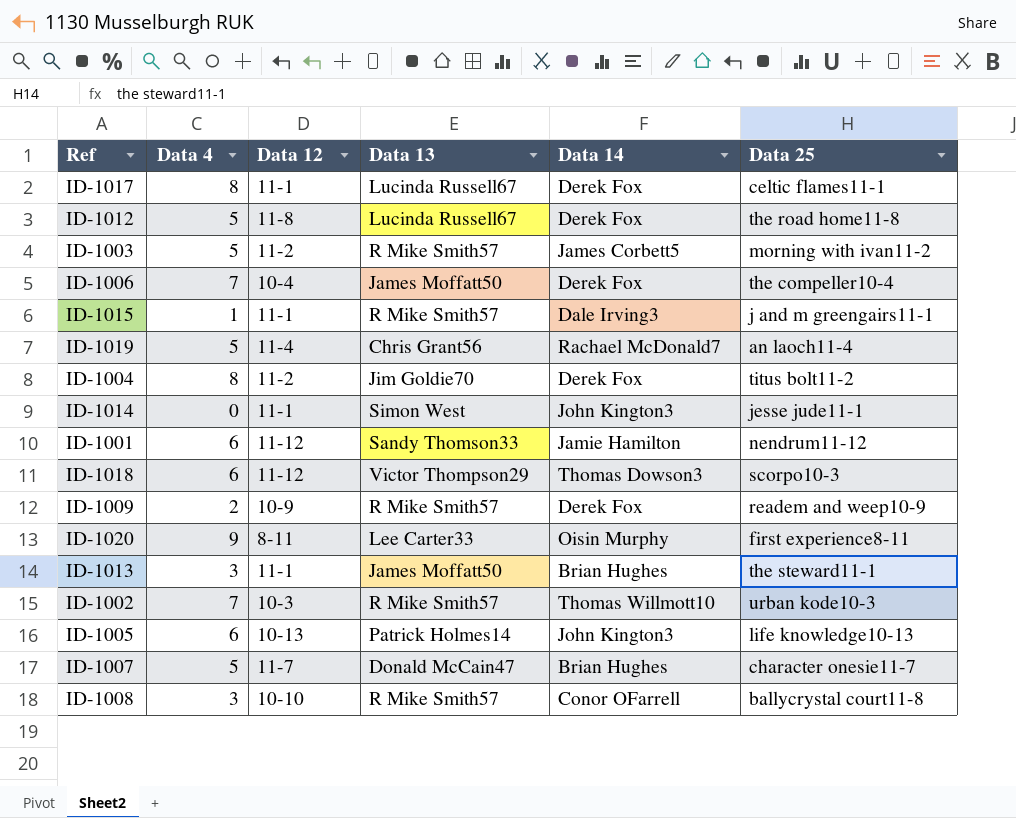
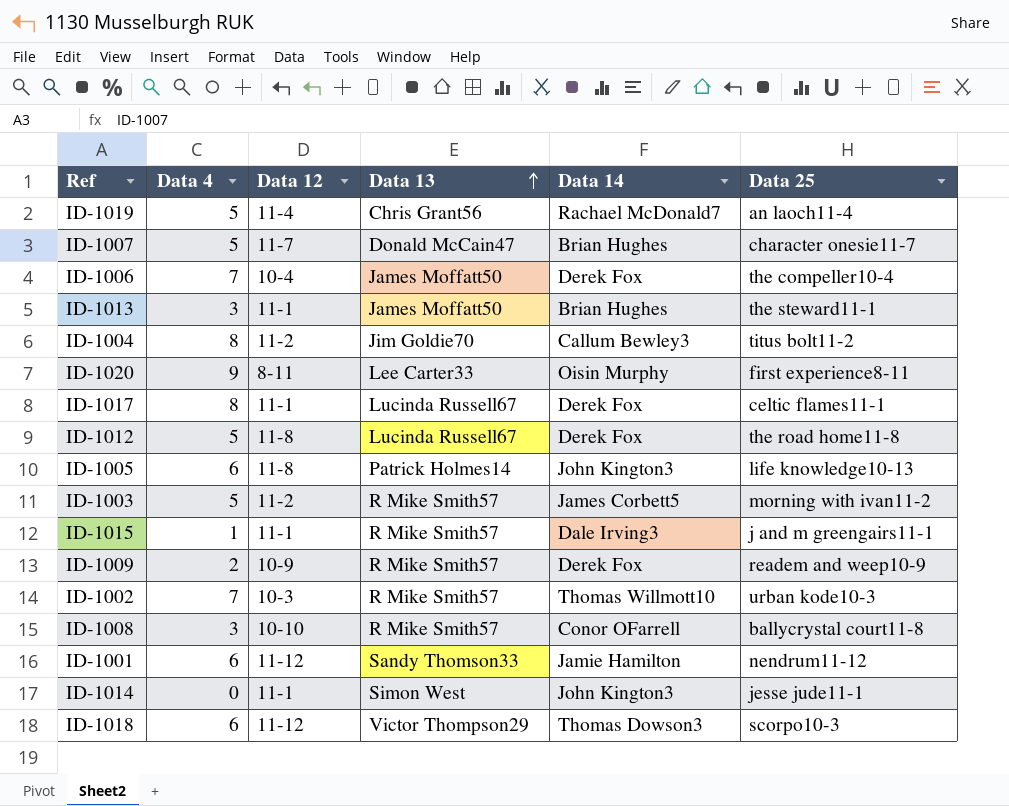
row order: none -> Data 13 ascending
ID-1004 | Data 14: Derek Fox -> Callum Bewley3
ID-1005 | Data 12: 10-13 -> 11-8

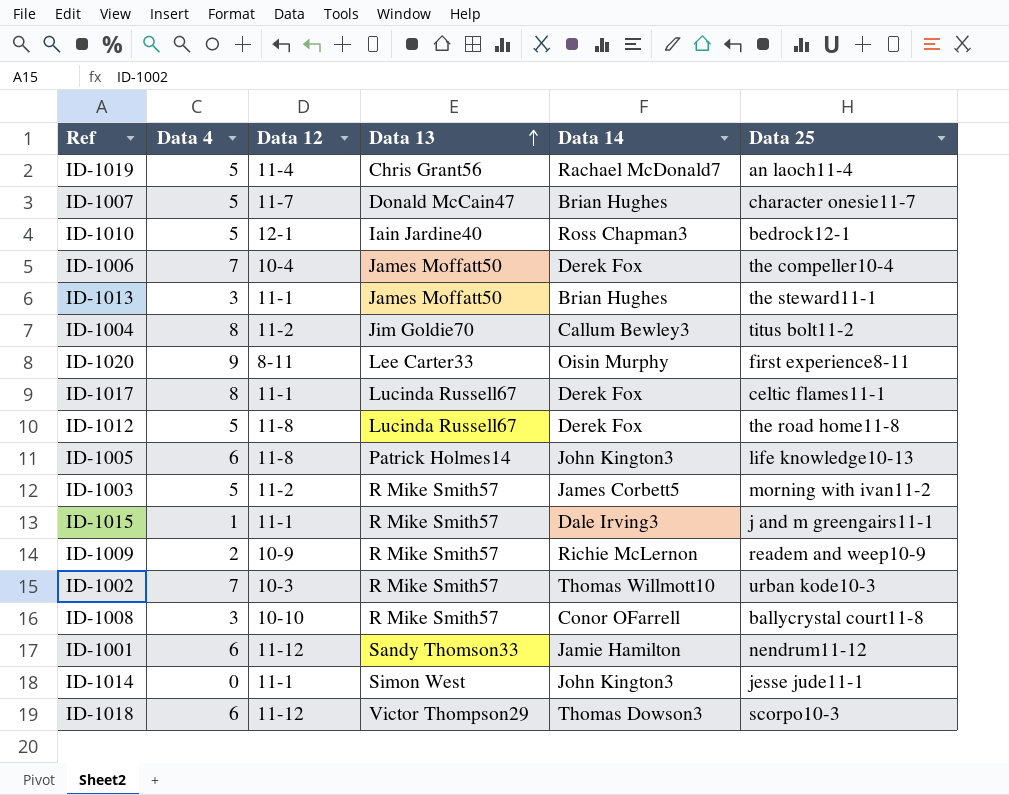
row ID-1010: none -> 5 | 12-1 | Iain Jardine40 | Ross Chapman3 | bedrock12-1
ID-1009 | Data 14: Derek Fox -> Richie McLernon

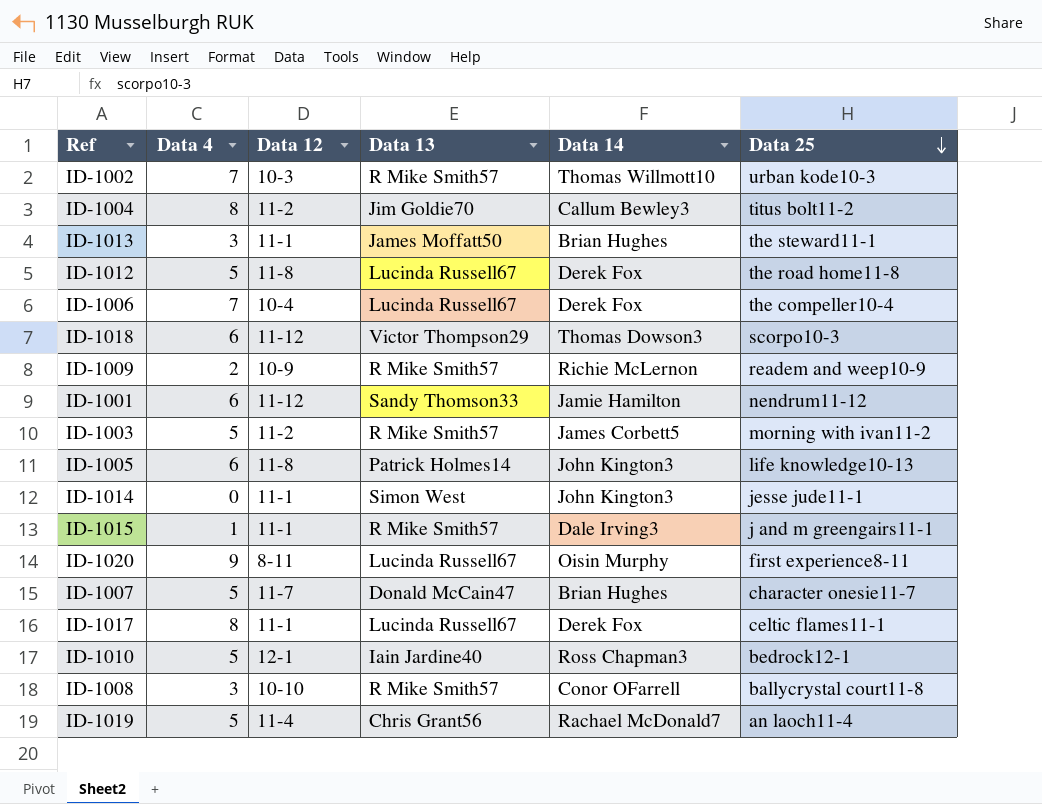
row order: Data 13 ascending -> Data 25 descending
ID-1006 | Data 13: James Moffatt50 -> Lucinda Russell67
ID-1020 | Data 13: Lee Carter33 -> Lucinda Russell67

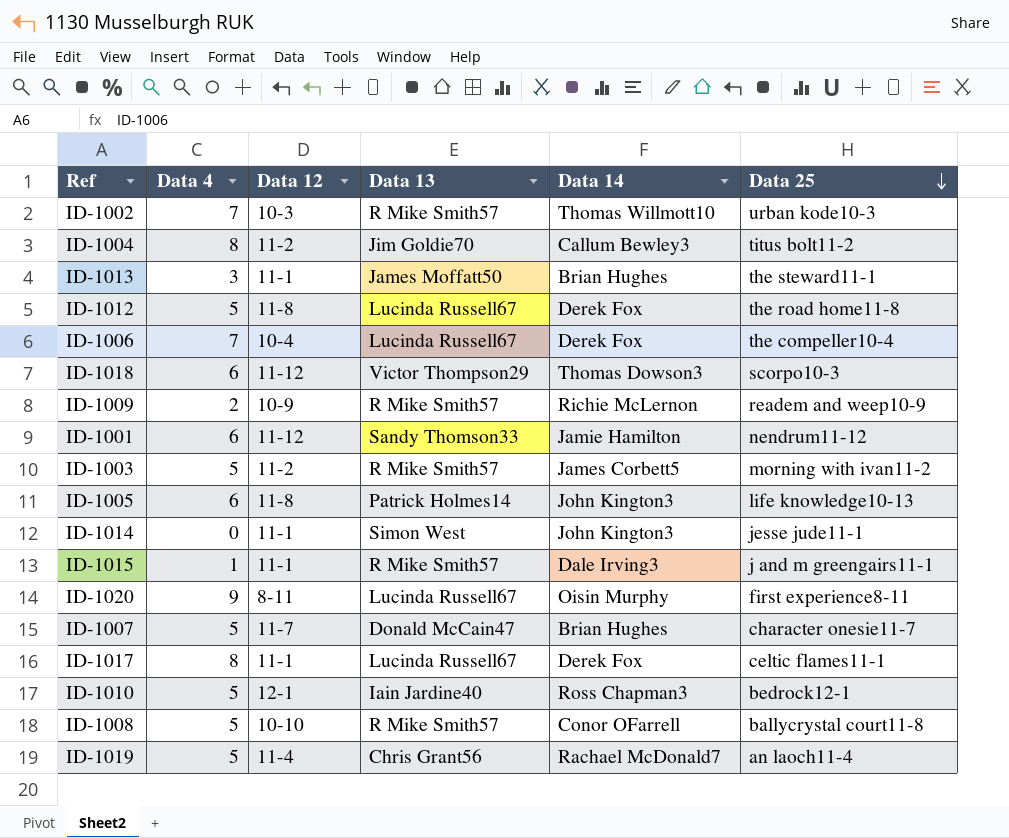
ID-1008 | Data 4: 3 -> 5

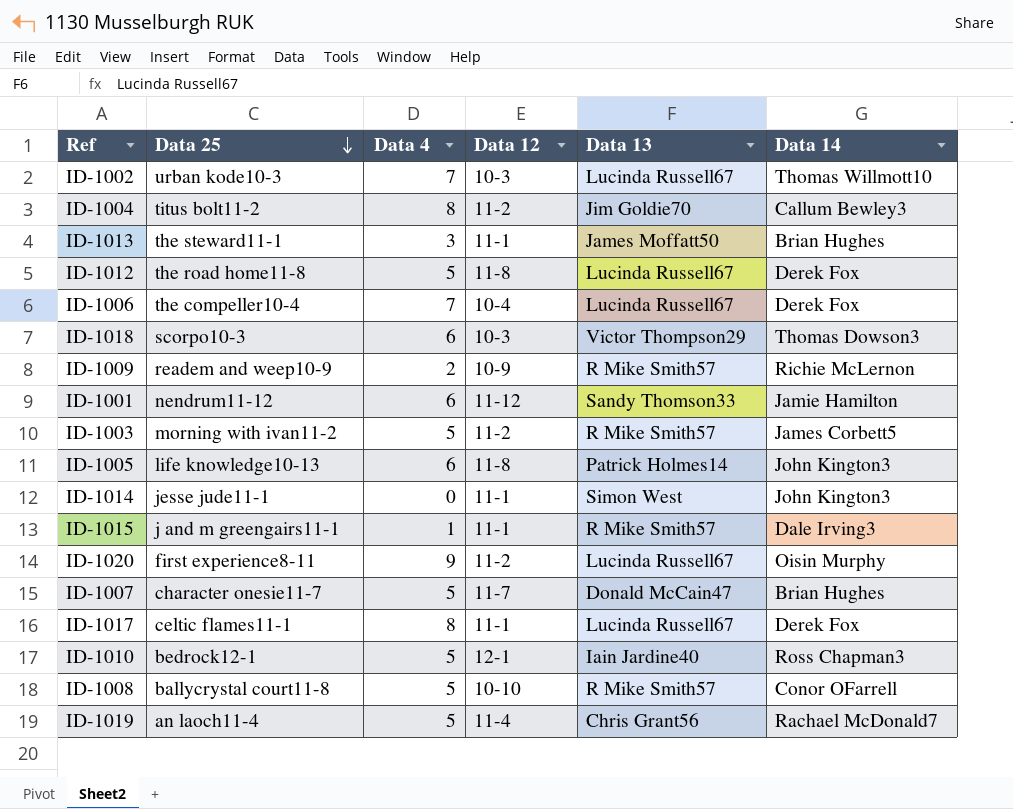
column Data 25 | position: 6 -> 2
ID-1002 | Data 13: R Mike Smith57 -> Lucinda Russell67
ID-1018 | Data 12: 11-12 -> 10-3
ID-1020 | Data 12: 8-11 -> 11-2

